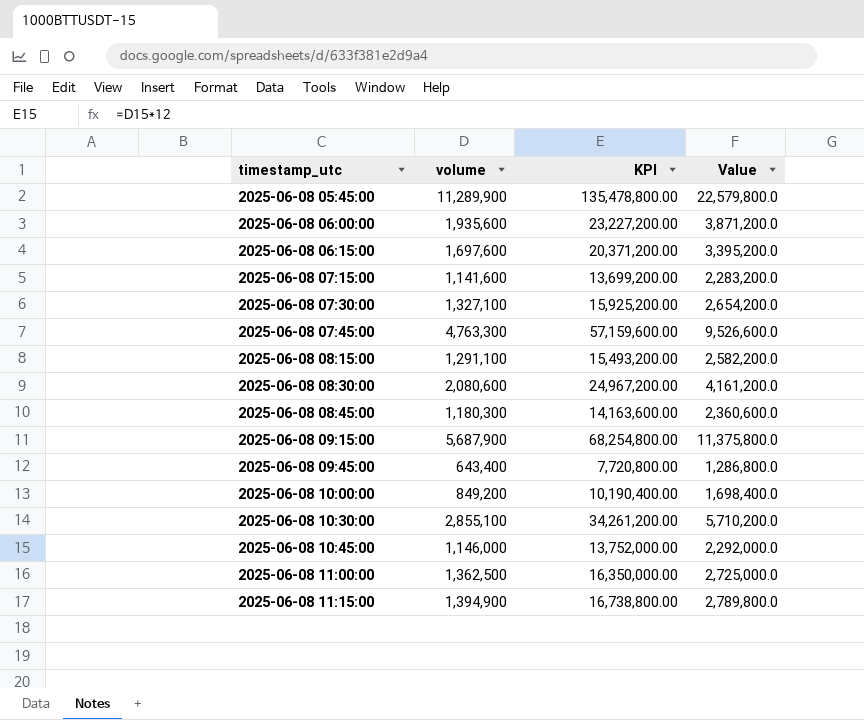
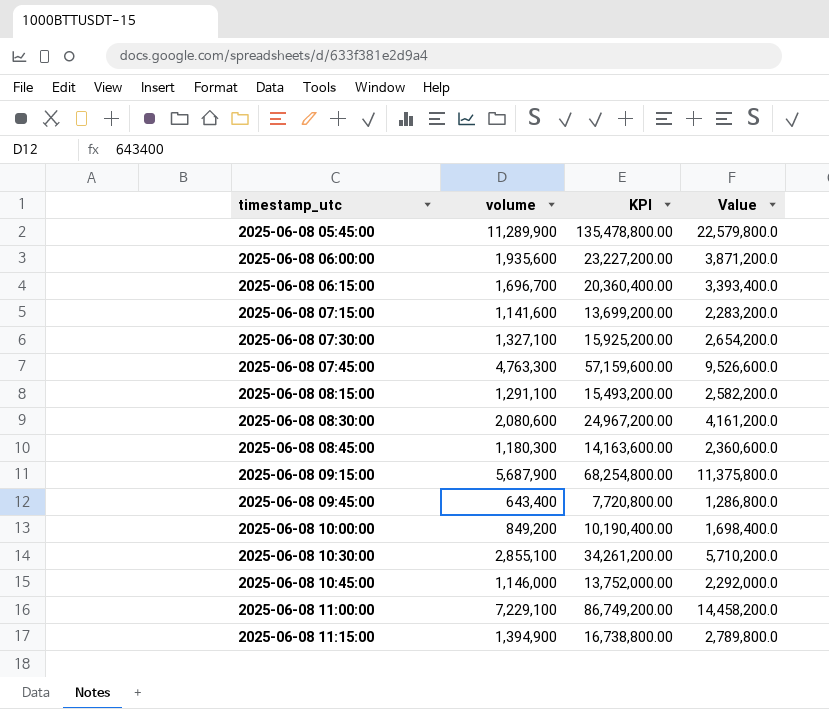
2025-06-08 06:15:00 | volume: 1,697,600 -> 1,696,700
2025-06-08 06:15:00 | KPI: 20,371,200.00 -> 20,360,400.00
2025-06-08 06:15:00 | Value: 3,395,200.0 -> 3,393,400.0
2025-06-08 11:00:00 | volume: 1,362,500 -> 7,229,100
2025-06-08 11:00:00 | KPI: 16,350,000.00 -> 86,749,200.00
2025-06-08 11:00:00 | Value: 2,725,000.0 -> 14,458,200.0

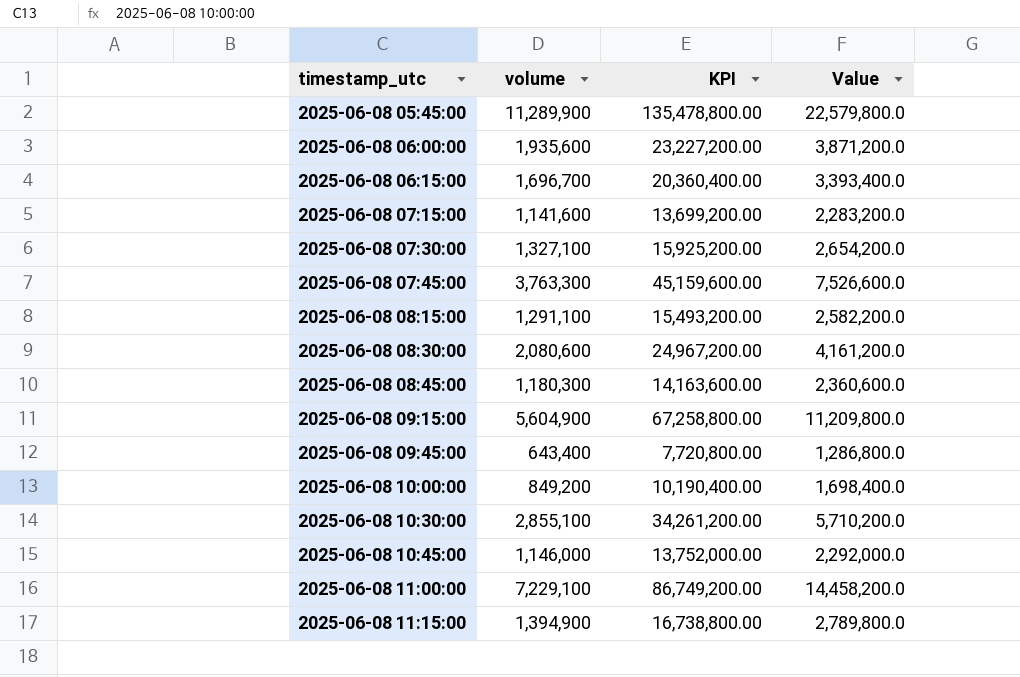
2025-06-08 07:45:00 | volume: 4,763,300 -> 3,763,300
2025-06-08 07:45:00 | KPI: 57,159,600.00 -> 45,159,600.00
2025-06-08 07:45:00 | Value: 9,526,600.0 -> 7,526,600.0
2025-06-08 09:15:00 | volume: 5,687,900 -> 5,604,900
2025-06-08 09:15:00 | KPI: 68,254,800.00 -> 67,258,800.00
2025-06-08 09:15:00 | Value: 11,375,800.0 -> 11,209,800.0

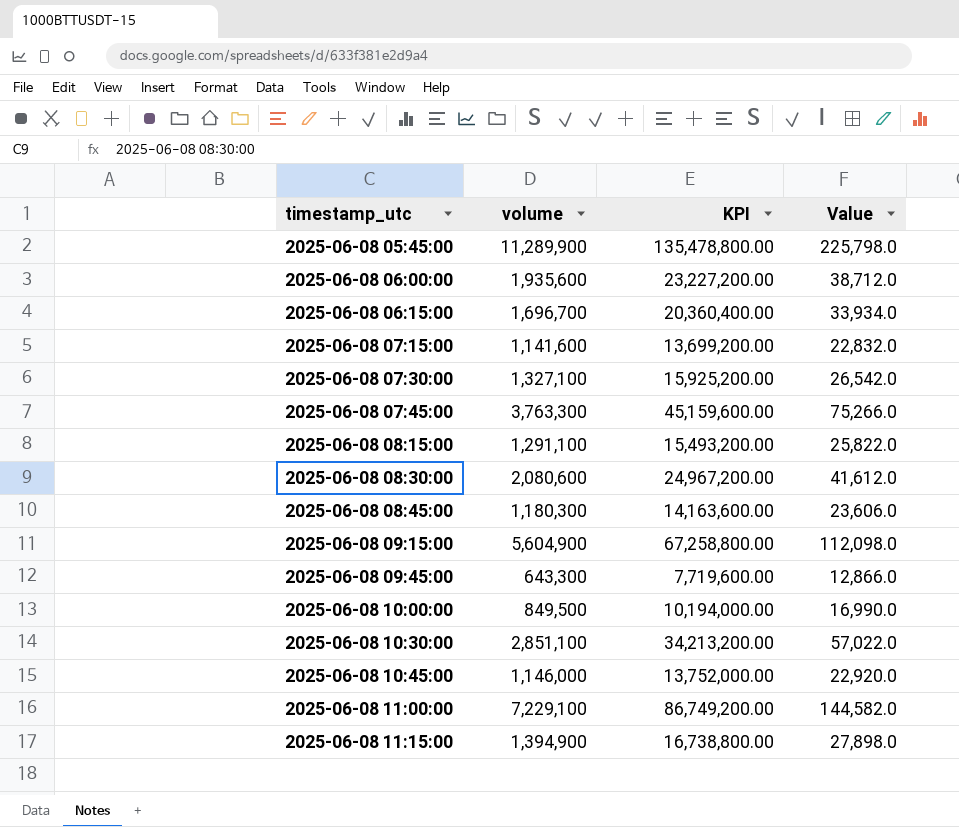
column Value | formula: [volume] * 2 -> [volume] * 0.02
2025-06-08 09:45:00 | volume: 643,400 -> 643,300
2025-06-08 09:45:00 | KPI: 7,720,800.00 -> 7,719,600.00
2025-06-08 10:00:00 | volume: 849,200 -> 849,500
2025-06-08 10:00:00 | KPI: 10,190,400.00 -> 10,194,000.00
2025-06-08 10:30:00 | volume: 2,855,100 -> 2,851,100
2025-06-08 10:30:00 | KPI: 34,261,200.00 -> 34,213,200.00

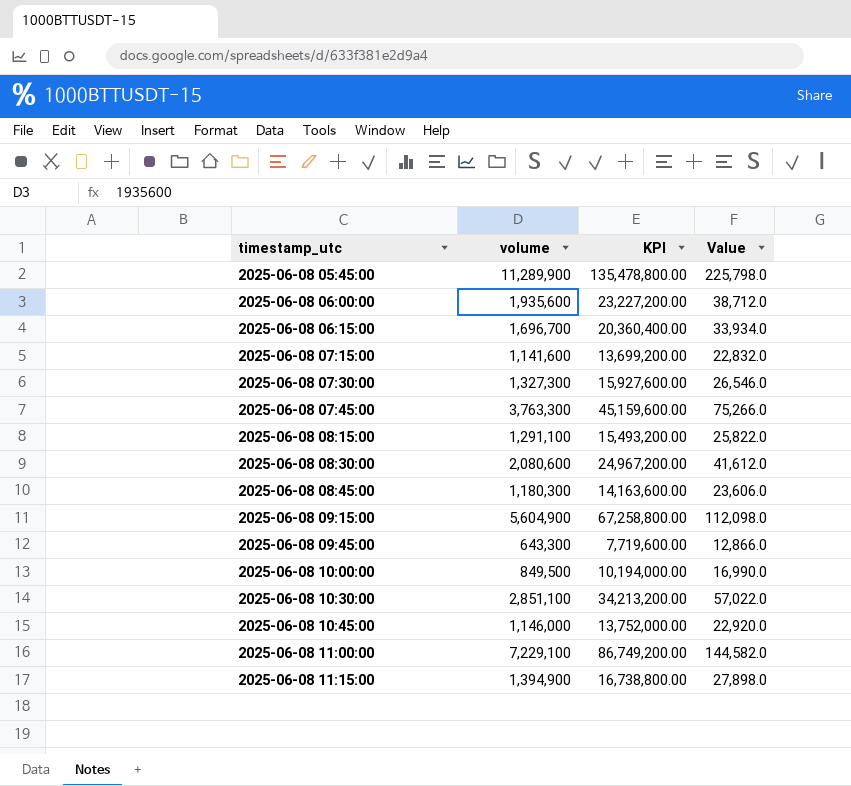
2025-06-08 07:30:00 | volume: 1,327,100 -> 1,327,300
2025-06-08 07:30:00 | KPI: 15,925,200.00 -> 15,927,600.00
2025-06-08 07:30:00 | Value: 26,542.0 -> 26,546.0

